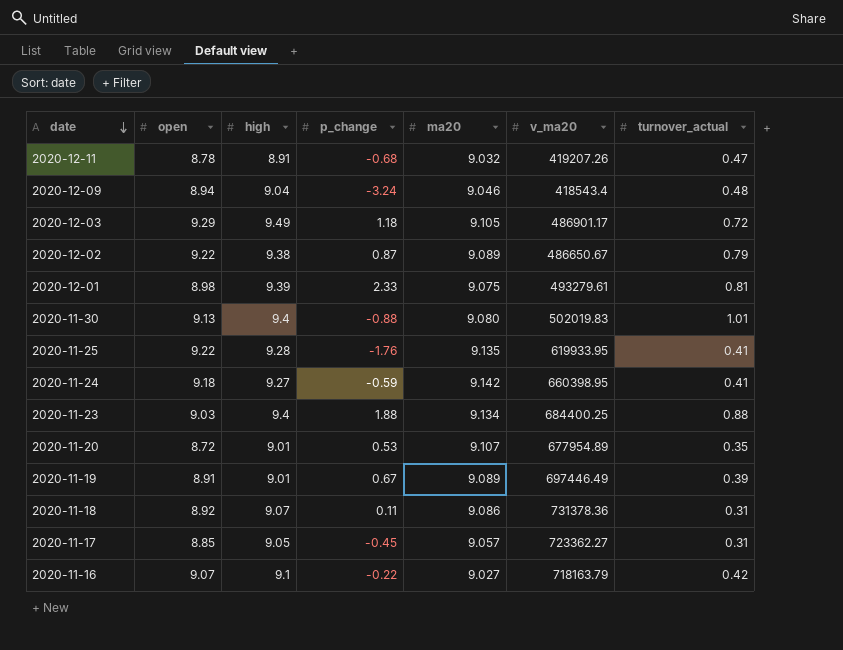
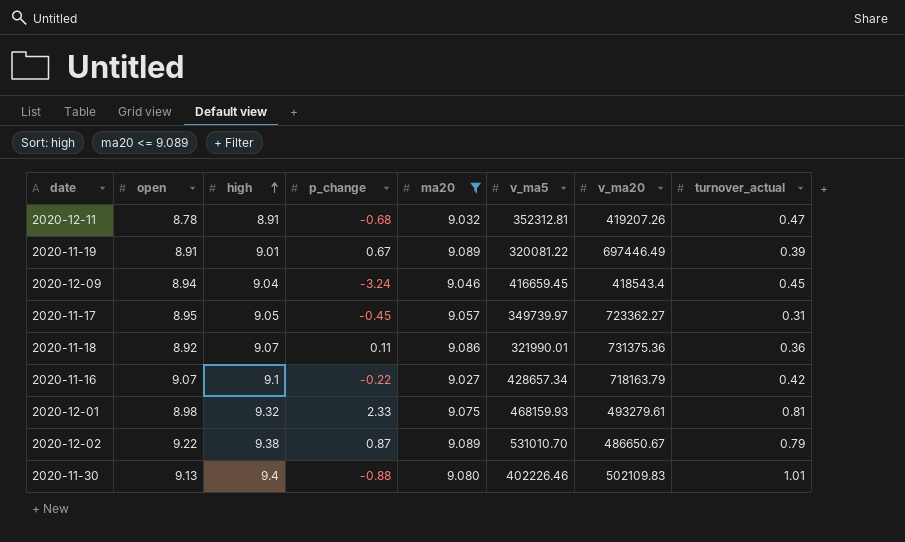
filter: none -> ma20 <= 9.089
row order: date descending -> high ascending
column v_ma5 | position: none -> 6
2020-12-09 | turnover_actual: 0.48 -> 0.45
2020-11-17 | open: 8.85 -> 8.95
2020-11-18 | v_ma20: 731378.36 -> 731375.36
2020-11-18 | turnover_actual: 0.31 -> 0.36
2020-12-01 | high: 9.39 -> 9.32
2020-11-30 | v_ma20: 502019.83 -> 502109.83

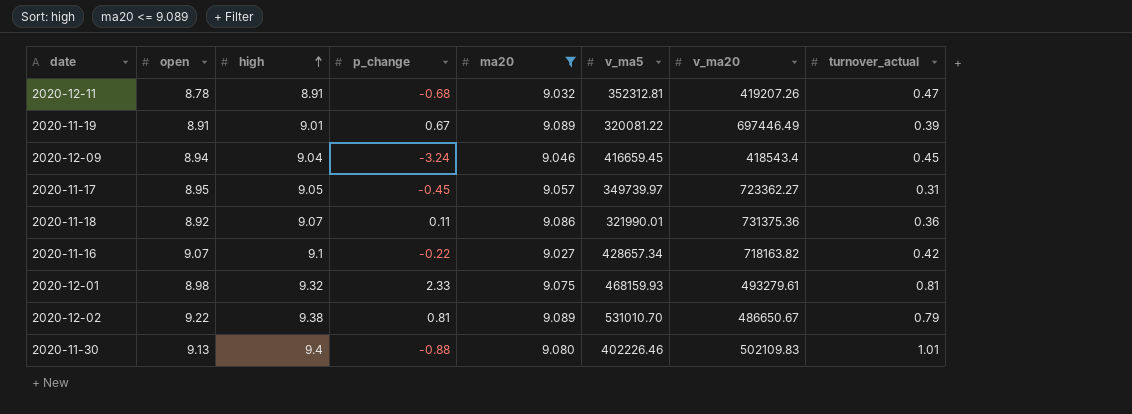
2020-11-16 | v_ma20: 718163.79 -> 718163.82
2020-12-02 | p_change: 0.87 -> 0.81

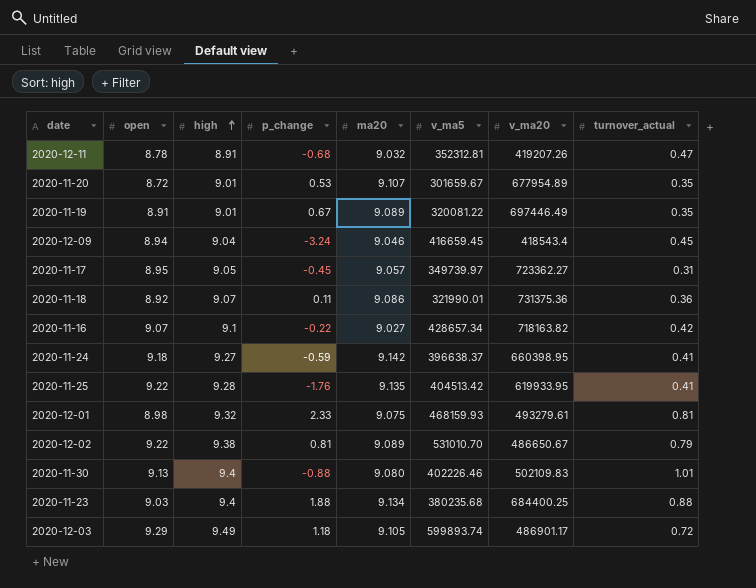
filter: ma20 <= 9.089 -> none
2020-11-19 | turnover_actual: 0.39 -> 0.35

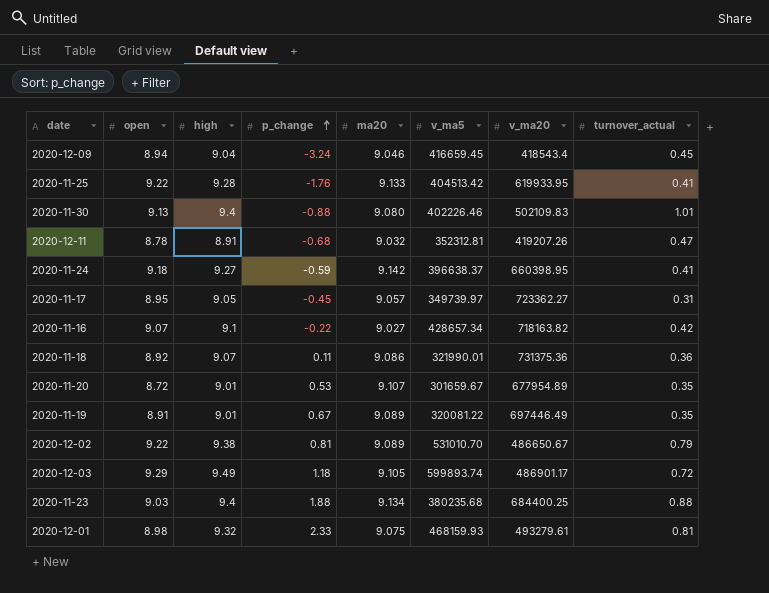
row order: high ascending -> p_change ascending
2020-11-25 | ma20: 9.135 -> 9.133

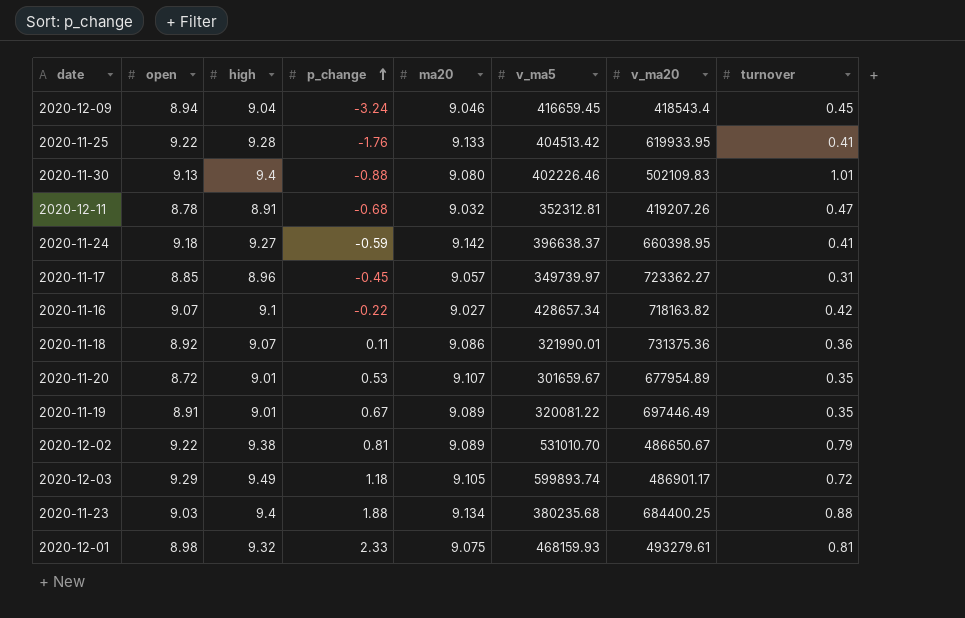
column name: turnover_actual -> turnover
2020-11-17 | open: 8.95 -> 8.85
2020-11-17 | high: 9.05 -> 8.96

